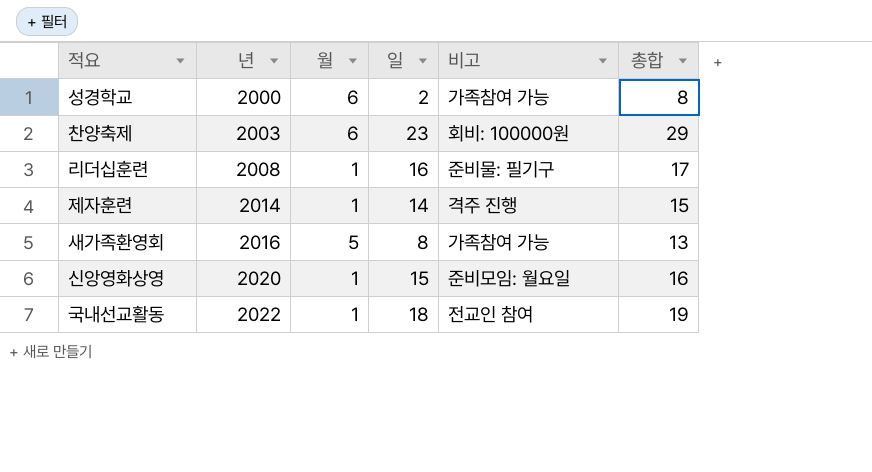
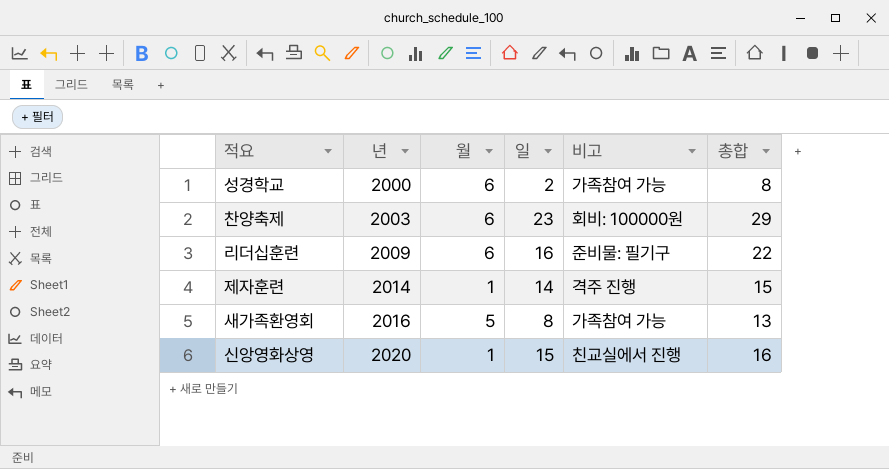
row 국내선교활동: 2022 | 1 | 18 | 전교인 참여 | 19 -> none
리더십훈련 | 년: 2008 -> 2009
리더십훈련 | 월: 1 -> 6
리더십훈련 | 총합: 17 -> 22
신앙영화상영 | 비고: 준비모임: 월요일 -> 친교실에서 진행

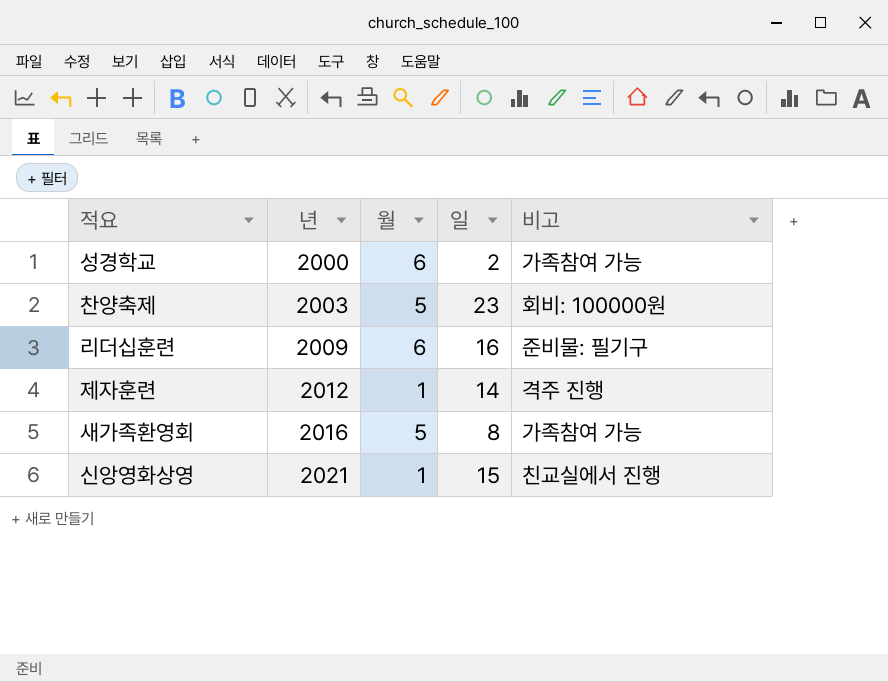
column 총합 | formula: [월] + [일] -> none
찬양축제 | 월: 6 -> 5
제자훈련 | 년: 2014 -> 2012
신앙영화상영 | 년: 2020 -> 2021

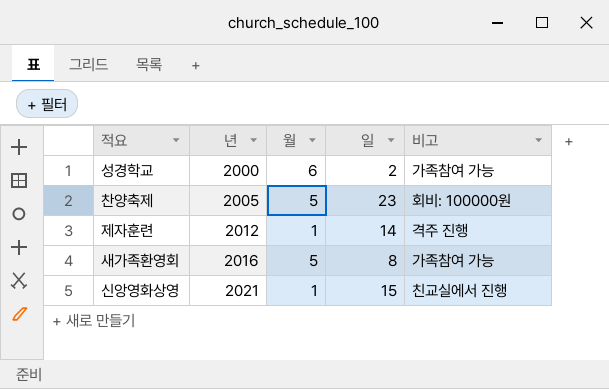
row 리더십훈련: 2009 | 6 | 16 | 준비물: 필기구 -> none
찬양축제 | 년: 2003 -> 2005

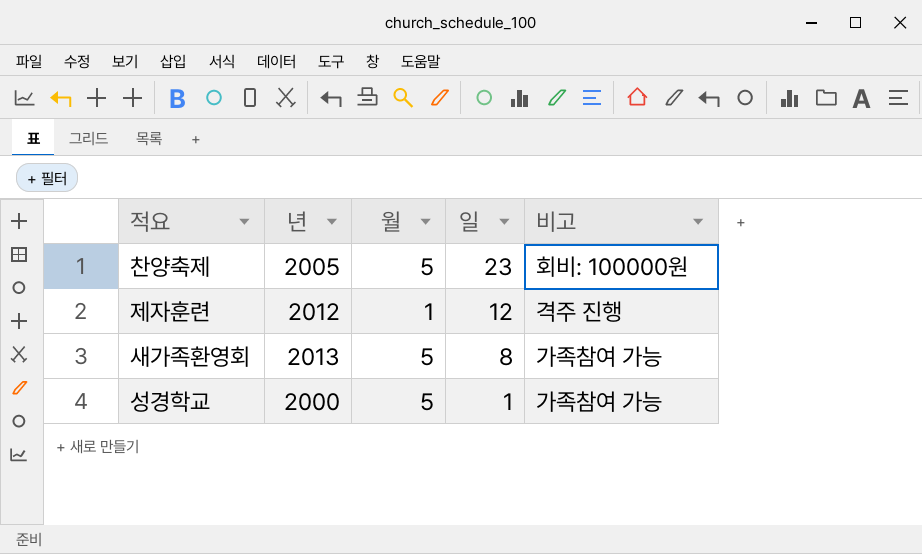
row order: 년 ascending -> 일 descending
row 신앙영화상영: 2021 | 1 | 15 | 친교실에서 진행 -> none
제자훈련 | 일: 14 -> 12
새가족환영회 | 년: 2016 -> 2013
성경학교 | 월: 6 -> 5
성경학교 | 일: 2 -> 1

